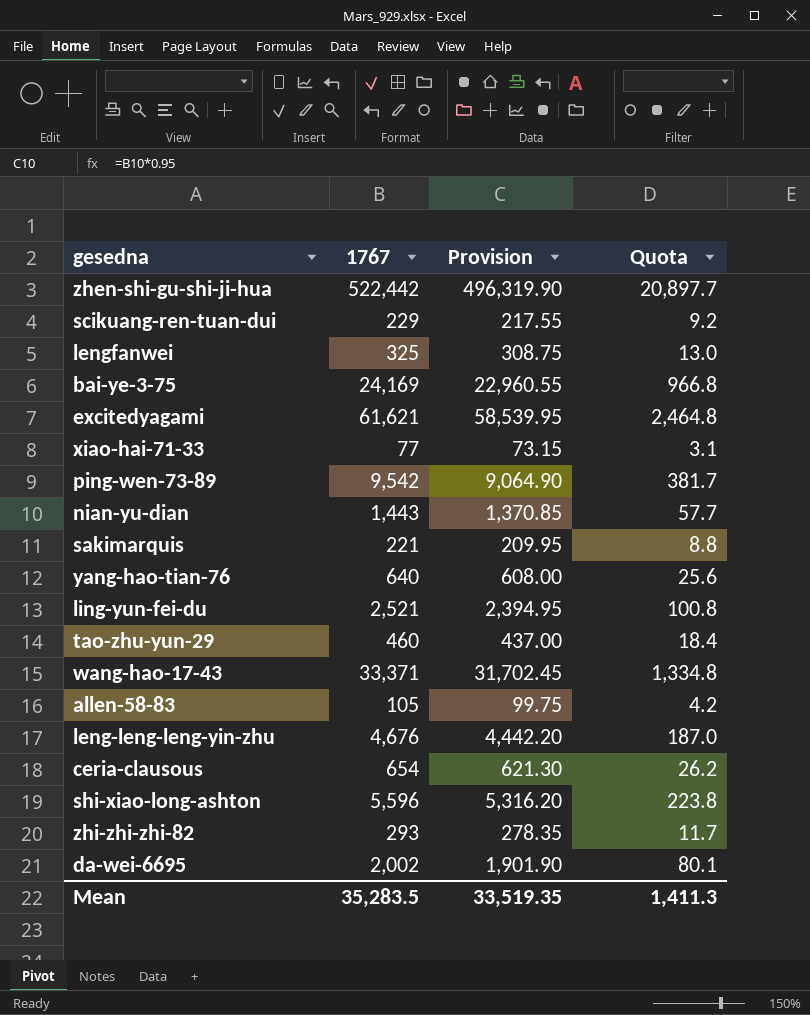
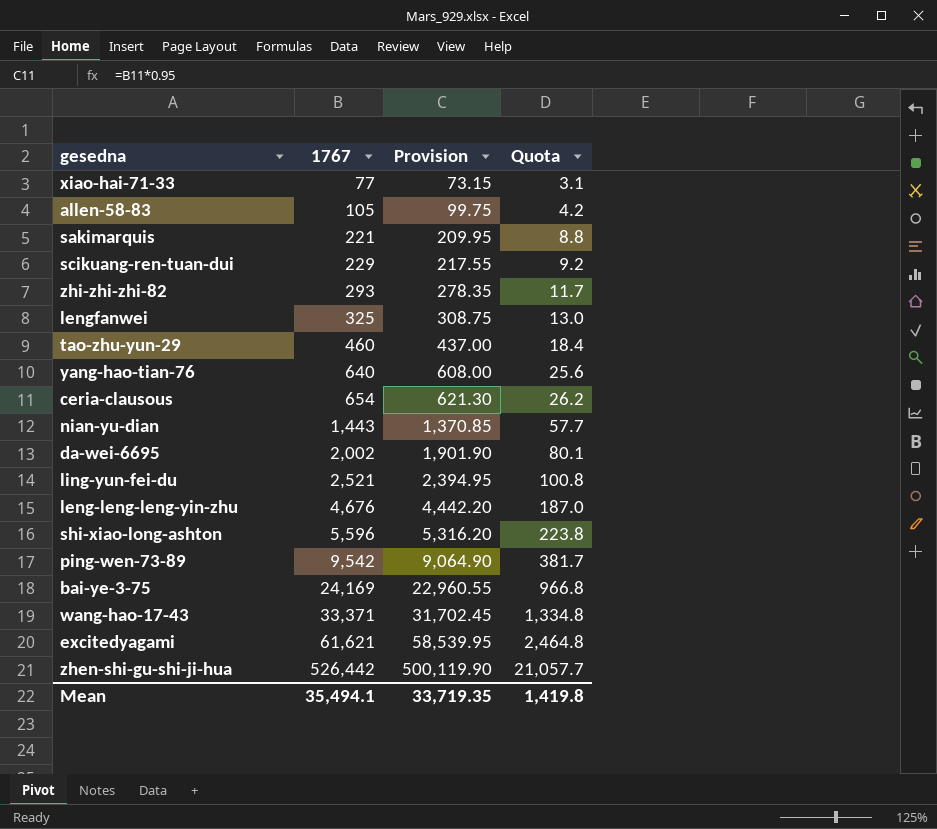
row order: none -> 1767 ascending
zhen-shi-gu-shi-ji-hua | 1767: 522,442 -> 526,442
zhen-shi-gu-shi-ji-hua | Provision: 496,319.90 -> 500,119.90
zhen-shi-gu-shi-ji-hua | Quota: 20,897.7 -> 21,057.7
Mean | 1767: 35,283.5 -> 35,494.1
Mean | Provision: 33,519.35 -> 33,719.35
Mean | Quota: 1,411.3 -> 1,419.8

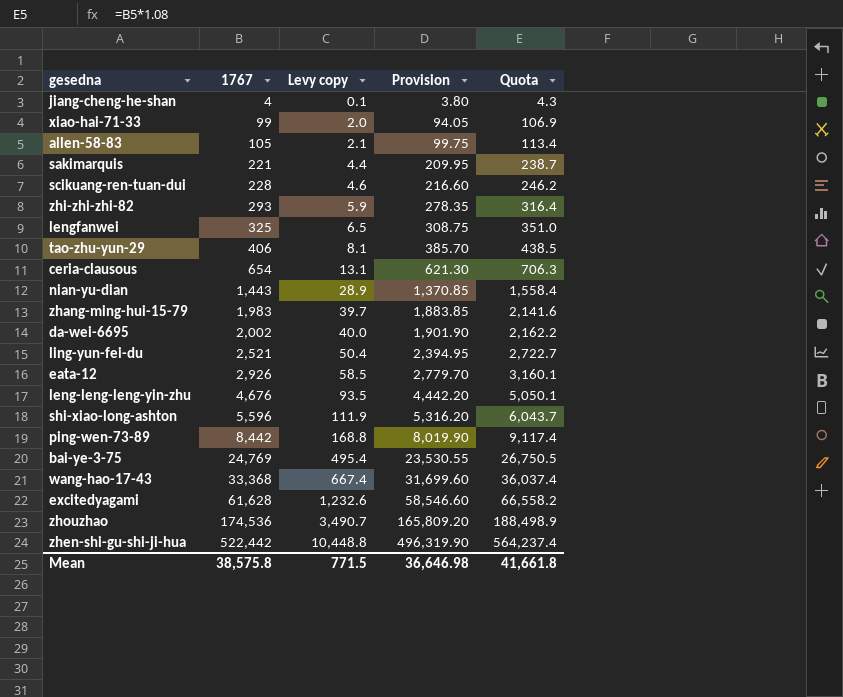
column Levy copy | formula: none -> [1767] * 0.02
column Quota | formula: [1767] * 0.04 -> [1767] * 1.08
row yang-hao-tian-76: 640 | 608.00 | 25.6 -> none
row jiang-cheng-he-shan: none -> 4 | 0.1 | 3.80 | 4.3
xiao-hai-71-33 | 1767: 77 -> 99
xiao-hai-71-33 | Provision: 73.15 -> 94.05
scikuang-ren-tuan-dui | 1767: 229 -> 228
scikuang-ren-tuan-dui | Provision: 217.55 -> 216.60
tao-zhu-yun-29 | 1767: 460 -> 406
tao-zhu-yun-29 | Provision: 437.00 -> 385.70
row zhang-ming-hui-15-79: none -> 1,983 | 39.7 | 1,883.85 | 2,141.6
row eata-12: none -> 2,926 | 58.5 | 2,779.70 | 3,160.1
ping-wen-73-89 | 1767: 9,542 -> 8,442
ping-wen-73-89 | Provision: 9,064.90 -> 8,019.90
bai-ye-3-75 | 1767: 24,169 -> 24,769
bai-ye-3-75 | Provision: 22,960.55 -> 23,530.55
wang-hao-17-43 | 1767: 33,371 -> 33,368
wang-hao-17-43 | Provision: 31,702.45 -> 31,699.60
excitedyagami | 1767: 61,621 -> 61,628
excitedyagami | Provision: 58,539.95 -> 58,546.60
row zhouzhao: none -> 174,536 | 3,490.7 | 165,809.20 | 188,498.9
zhen-shi-gu-shi-ji-hua | 1767: 526,442 -> 522,442
zhen-shi-gu-shi-ji-hua | Provision: 500,119.90 -> 496,319.90
Mean | 1767: 35,494.1 -> 38,575.8
Mean | Provision: 33,719.35 -> 36,646.98
Mean | Quota: 1,419.8 -> 41,661.8

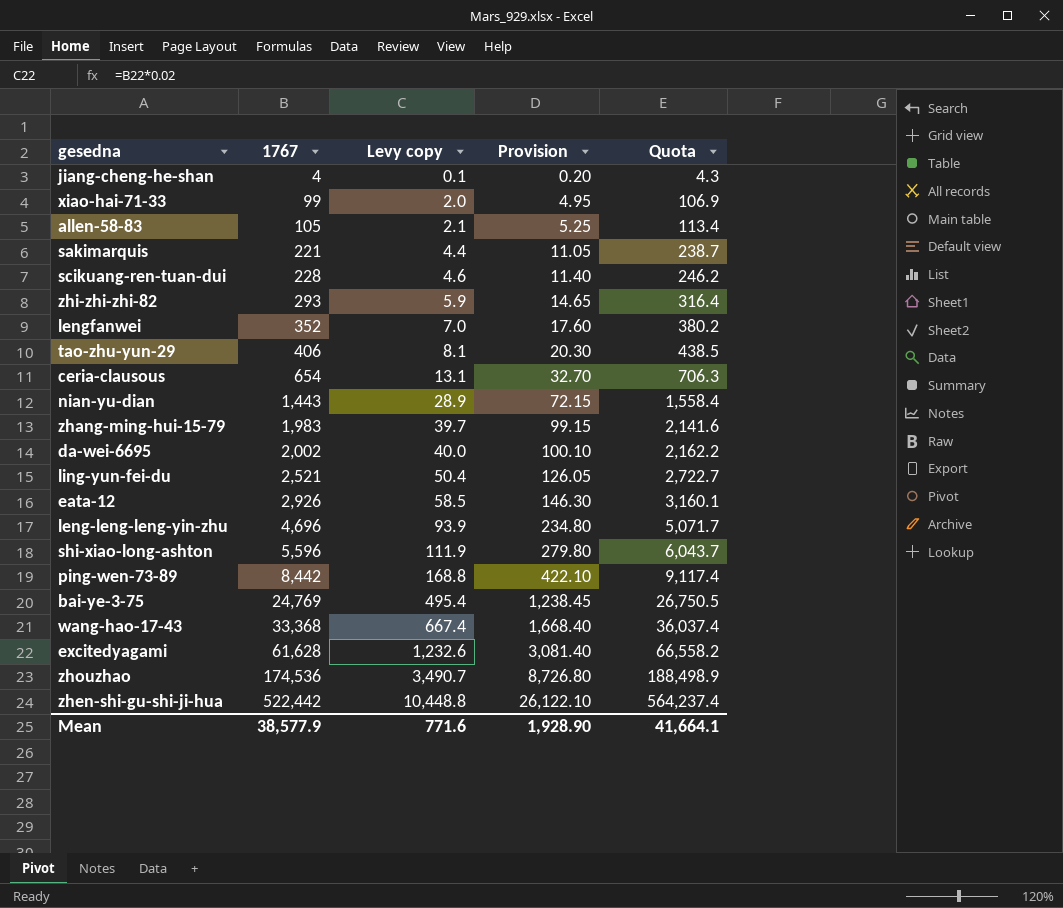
column Provision | formula: [1767] * 0.95 -> [1767] * 0.05
lengfanwei | 1767: 325 -> 352
lengfanwei | Levy copy: 6.5 -> 7.0
lengfanwei | Quota: 351.0 -> 380.2
leng-leng-leng-yin-zhu | 1767: 4,676 -> 4,696
leng-leng-leng-yin-zhu | Levy copy: 93.5 -> 93.9
leng-leng-leng-yin-zhu | Quota: 5,050.1 -> 5,071.7
Mean | 1767: 38,575.8 -> 38,577.9
Mean | Levy copy: 771.5 -> 771.6
Mean | Provision: 36,646.98 -> 1,928.90
Mean | Quota: 41,661.8 -> 41,664.1

